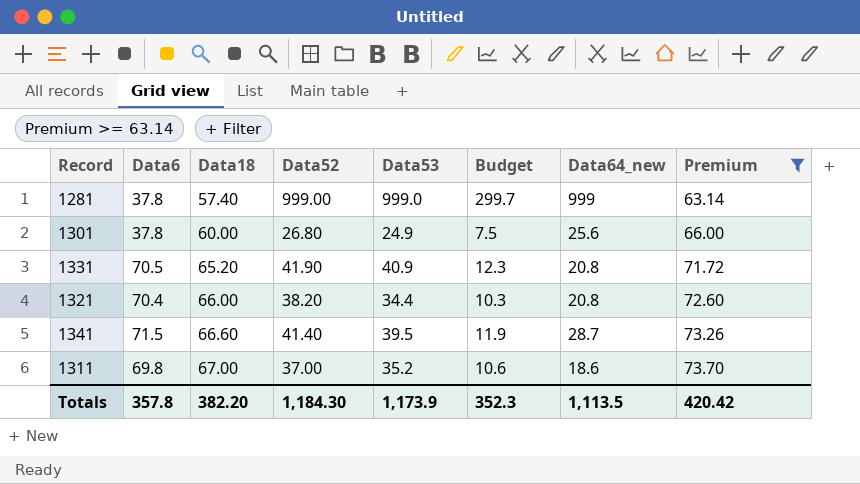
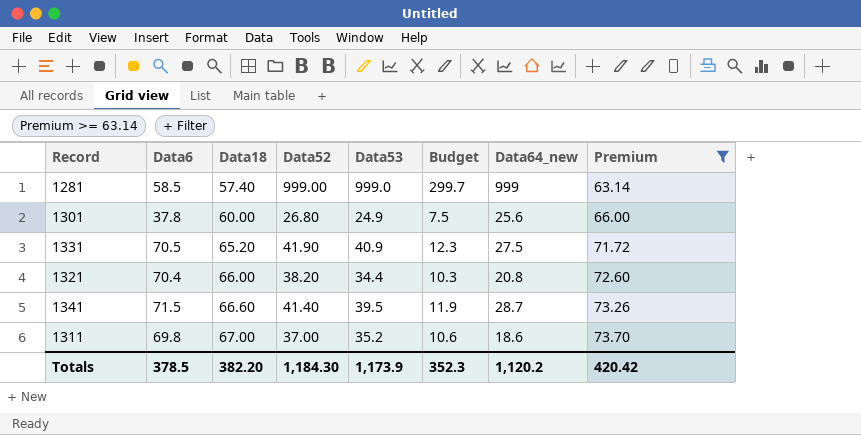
1281 | Data6: 37.8 -> 58.5
1331 | Data64_new: 20.8 -> 27.5
Totals | Data6: 357.8 -> 378.5
Totals | Data64_new: 1,113.5 -> 1,120.2

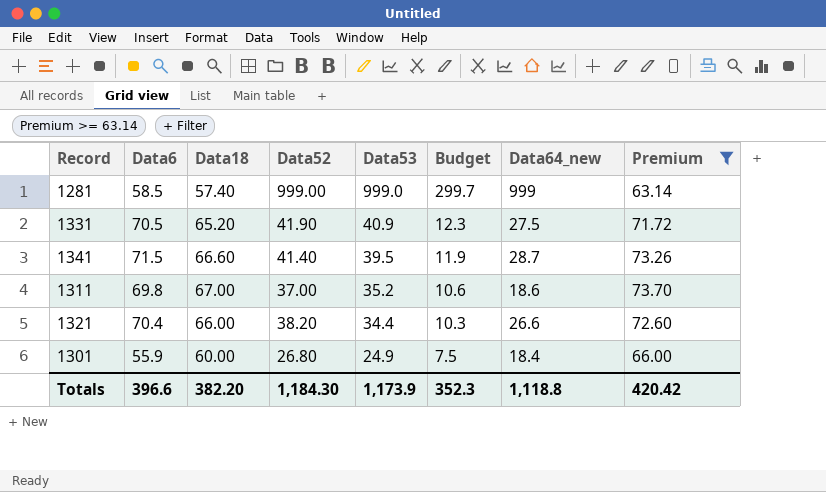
row order: Data18 ascending -> Data53 descending
1321 | Data64_new: 20.8 -> 26.6
1301 | Data6: 37.8 -> 55.9
1301 | Data64_new: 25.6 -> 18.4
Totals | Data6: 378.5 -> 396.6
Totals | Data64_new: 1,120.2 -> 1,118.8

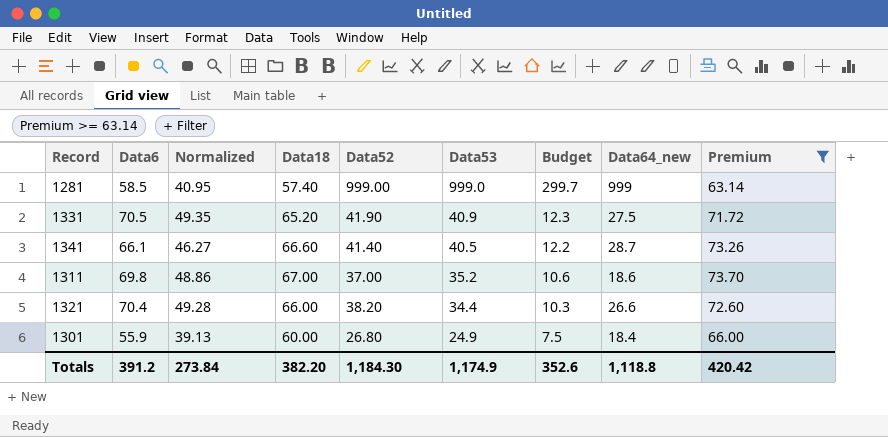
column Normalized | formula: none -> [Data6] * 0.7
1341 | Data6: 71.5 -> 66.1
1341 | Data53: 39.5 -> 40.5
1341 | Budget: 11.9 -> 12.2
Totals | Data6: 396.6 -> 391.2
Totals | Data53: 1,173.9 -> 1,174.9
Totals | Budget: 352.3 -> 352.6

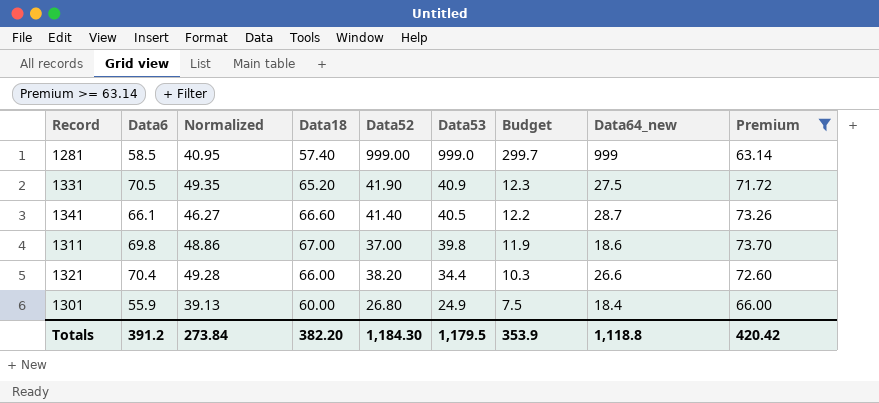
1311 | Data53: 35.2 -> 39.8
1311 | Budget: 10.6 -> 11.9
Totals | Data53: 1,174.9 -> 1,179.5
Totals | Budget: 352.6 -> 353.9

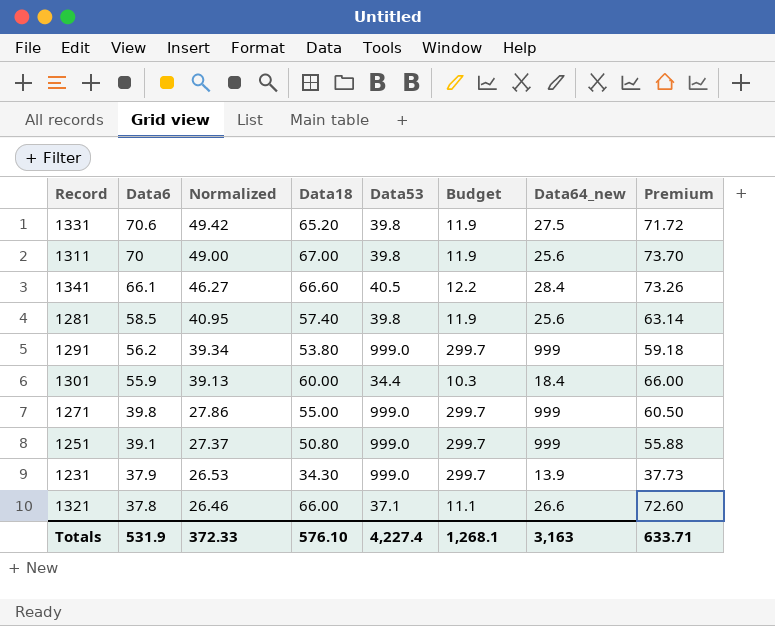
filter: Premium >= 63.14 -> none
row order: Data53 descending -> Data6 descending
column Data52 | position: 5 -> none
1331 | Data6: 70.5 -> 70.6
1331 | Normalized: 49.35 -> 49.42
1331 | Data53: 40.9 -> 39.8
1331 | Budget: 12.3 -> 11.9
1311 | Data6: 69.8 -> 70
1311 | Normalized: 48.86 -> 49.00
1311 | Data64_new: 18.6 -> 25.6
1341 | Data64_new: 28.7 -> 28.4
1281 | Data53: 999.0 -> 39.8
1281 | Budget: 299.7 -> 11.9
1281 | Data64_new: 999 -> 25.6
1301 | Data53: 24.9 -> 34.4
1301 | Budget: 7.5 -> 10.3
1321 | Data6: 70.4 -> 37.8
1321 | Normalized: 49.28 -> 26.46
1321 | Data53: 34.4 -> 37.1
1321 | Budget: 10.3 -> 11.1
Totals | Data6: 391.2 -> 531.9
Totals | Normalized: 273.84 -> 372.33
Totals | Data18: 382.20 -> 576.10
Totals | Data53: 1,179.5 -> 4,227.4
Totals | Budget: 353.9 -> 1,268.1
Totals | Data64_new: 1,118.8 -> 3,163
Totals | Premium: 420.42 -> 633.71

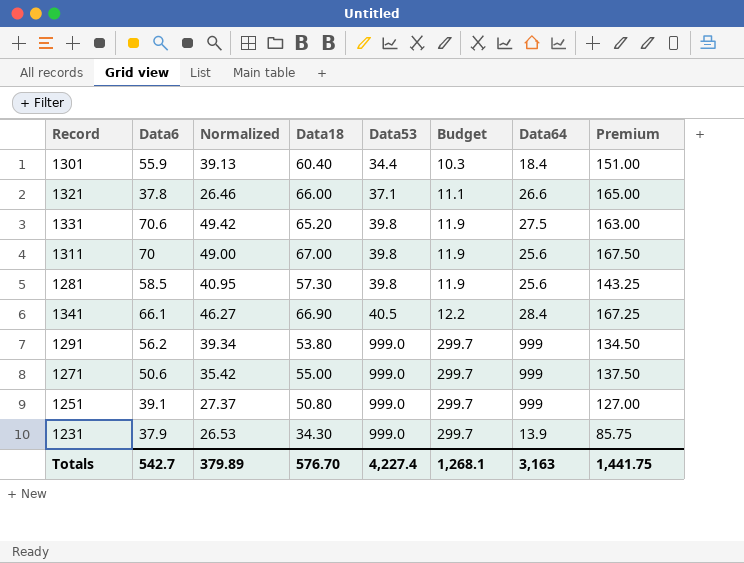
row order: Data6 descending -> Data53 ascending
column name: Data64_new -> Data64
column Premium | formula: [Data18] * 1.1 -> [Data18] * 2.5
1301 | Data18: 60.00 -> 60.40
1281 | Data18: 57.40 -> 57.30
1341 | Data18: 66.60 -> 66.90
1271 | Data6: 39.8 -> 50.6
1271 | Normalized: 27.86 -> 35.42
Totals | Data6: 531.9 -> 542.7
Totals | Normalized: 372.33 -> 379.89
Totals | Data18: 576.10 -> 576.70
Totals | Premium: 633.71 -> 1,441.75

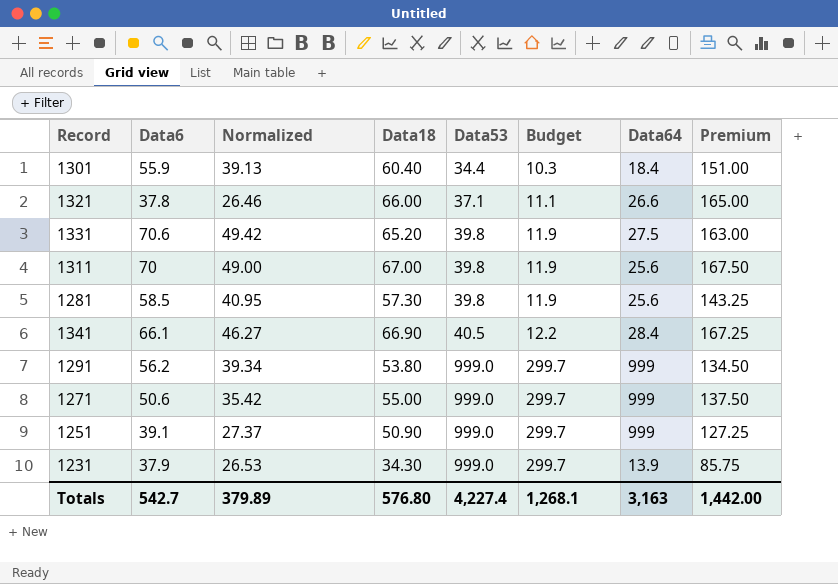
1251 | Data18: 50.80 -> 50.90
1251 | Premium: 127.00 -> 127.25
Totals | Data18: 576.70 -> 576.80
Totals | Premium: 1,441.75 -> 1,442.00

